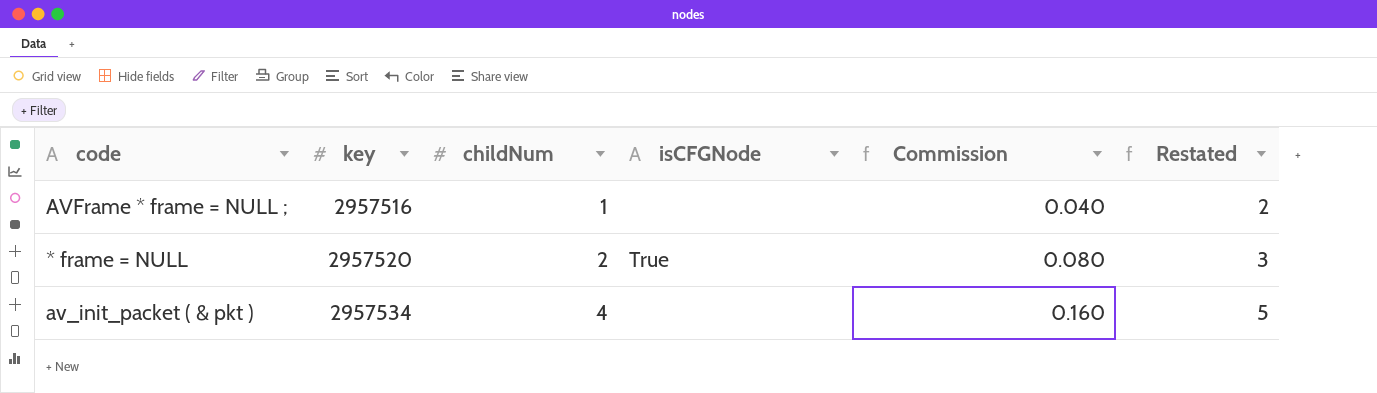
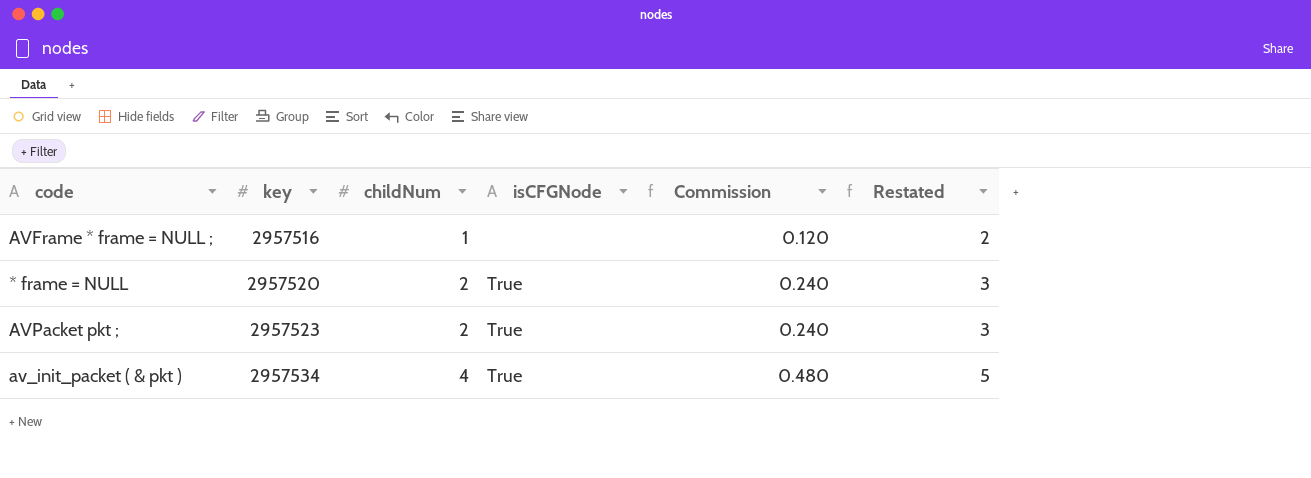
column Commission | formula: [childNum] * 0.04 -> [childNum] * 0.12
row AVPacket pkt ;: none -> 2957523 | 2 | True | 0.240 | 3
av_init_packet ( & pkt ) | isCFGNode: none -> True

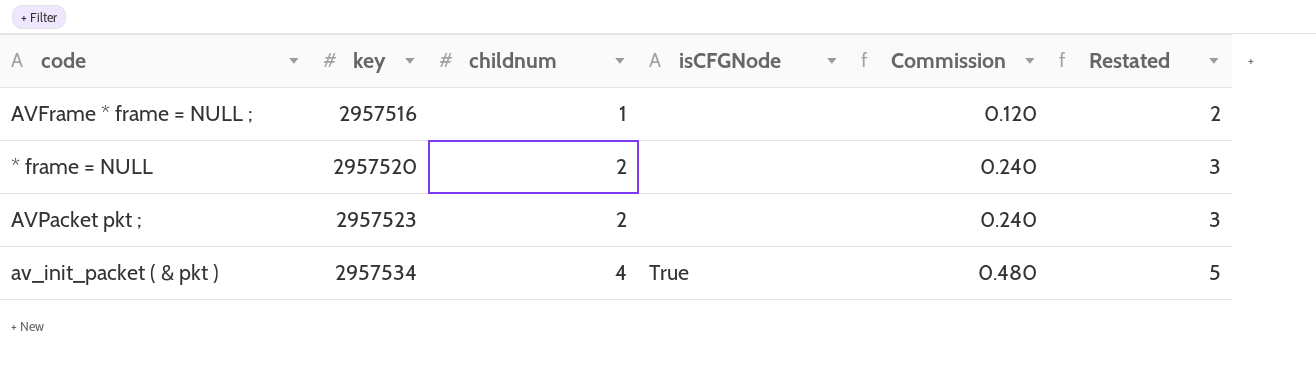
column name: childNum -> childnum
* frame = NULL | isCFGNode: True -> none
AVPacket pkt ; | isCFGNode: True -> none

